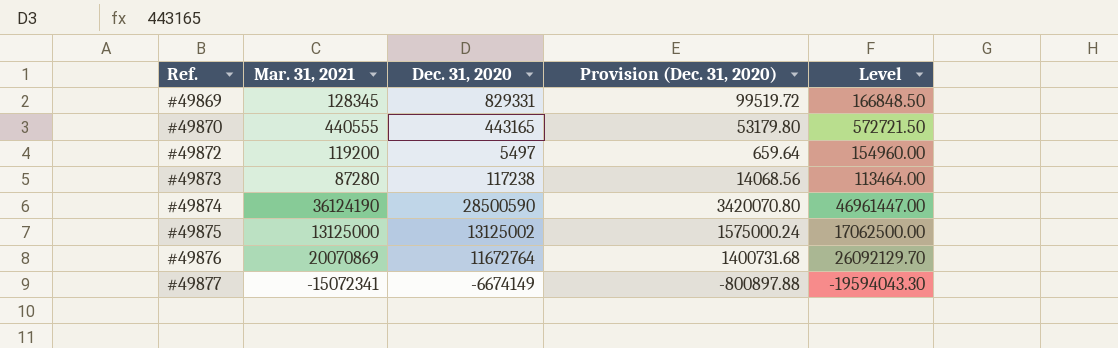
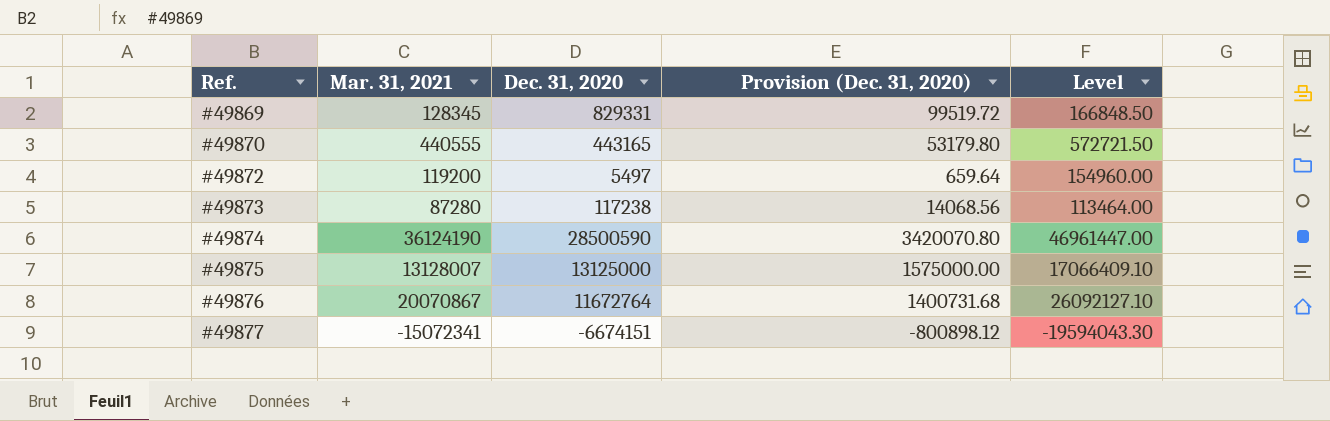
#49875 | Mar. 31, 2021: 13125000 -> 13128007
#49875 | Dec. 31, 2020: 13125002 -> 13125000
#49875 | Provision (Dec. 31, 2020): 1575000.24 -> 1575000.00
#49875 | Level: 17062500.00 -> 17066409.10
#49876 | Mar. 31, 2021: 20070869 -> 20070867
#49876 | Level: 26092129.70 -> 26092127.10
#49877 | Dec. 31, 2020: -6674149 -> -6674151
#49877 | Provision (Dec. 31, 2020): -800897.88 -> -800898.12

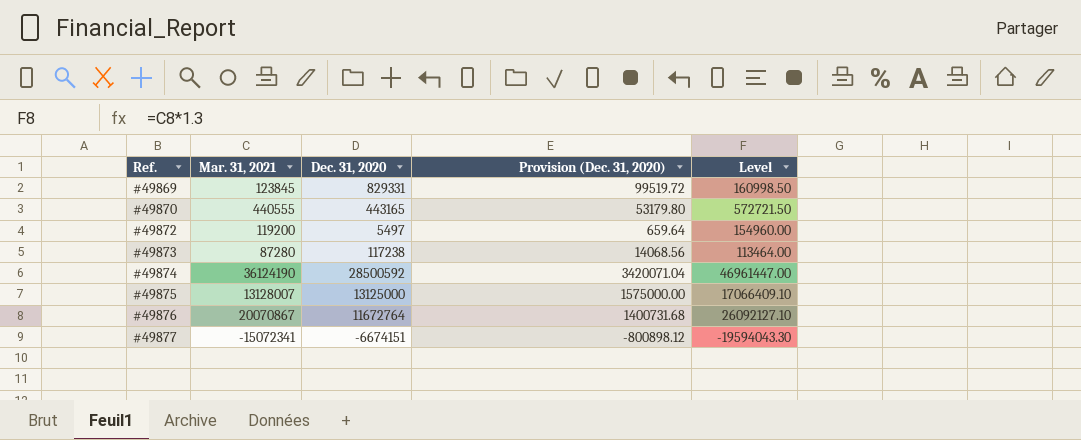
#49869 | Mar. 31, 2021: 128345 -> 123845
#49869 | Level: 166848.50 -> 160998.50
#49874 | Dec. 31, 2020: 28500590 -> 28500592
#49874 | Provision (Dec. 31, 2020): 3420070.80 -> 3420071.04

